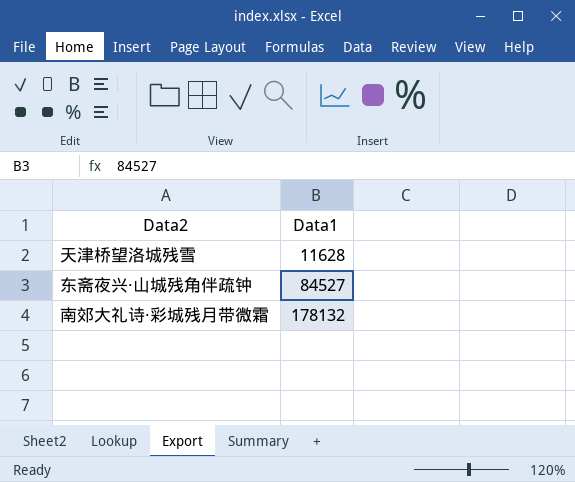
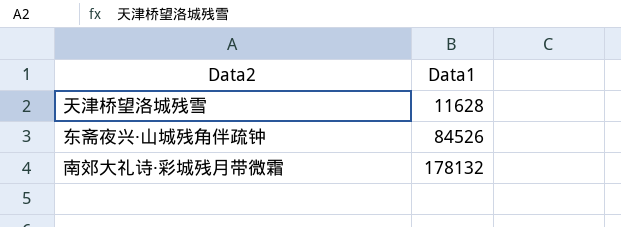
东斋夜兴·山城残角伴疏钟 | Data1: 84527 -> 84526

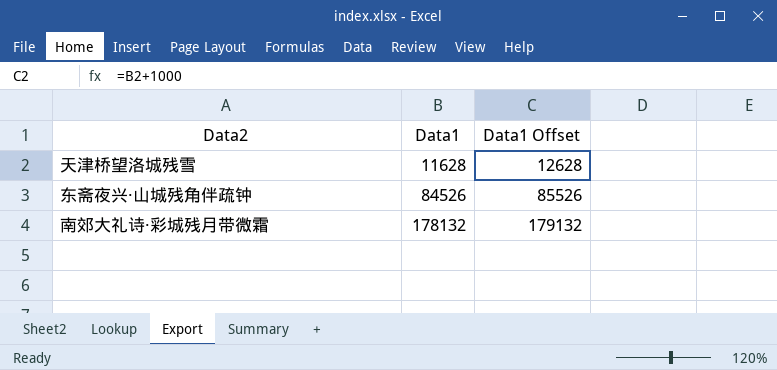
column Data1 Offset | formula: none -> [Data1] + 1000

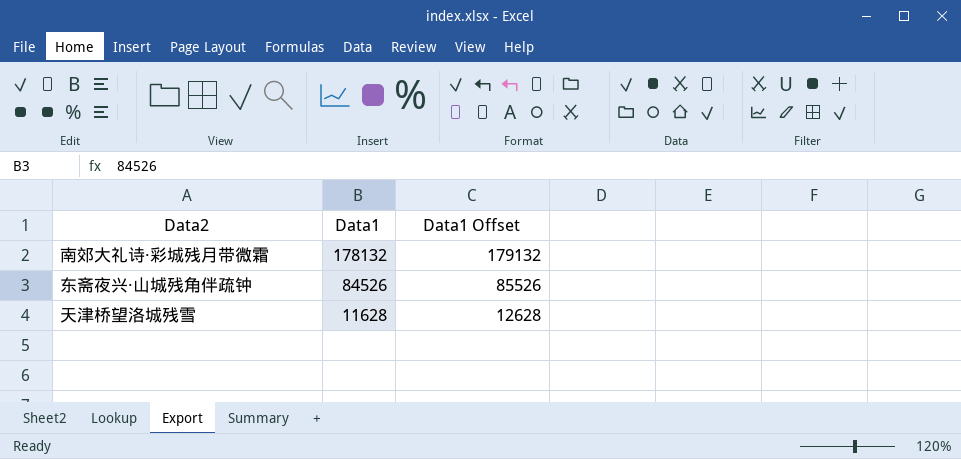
row order: Data1 ascending -> Data1 descending

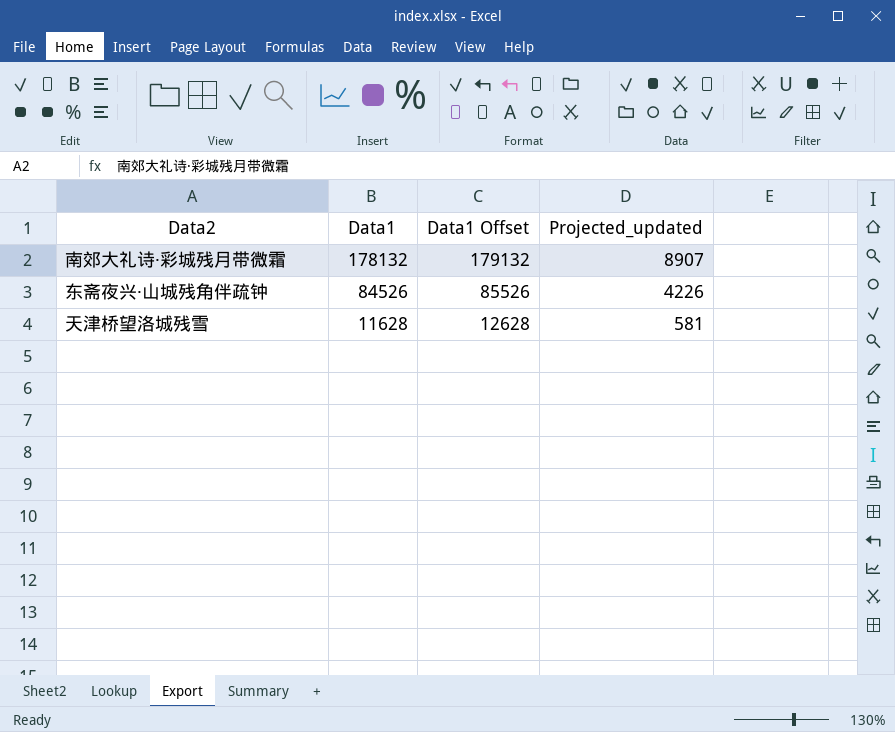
column Projected_updated | formula: none -> [Data1] * 0.05

